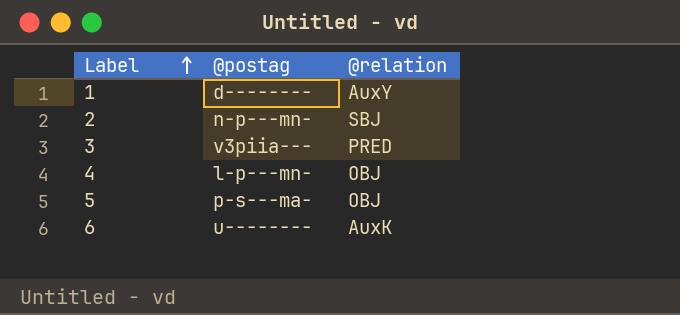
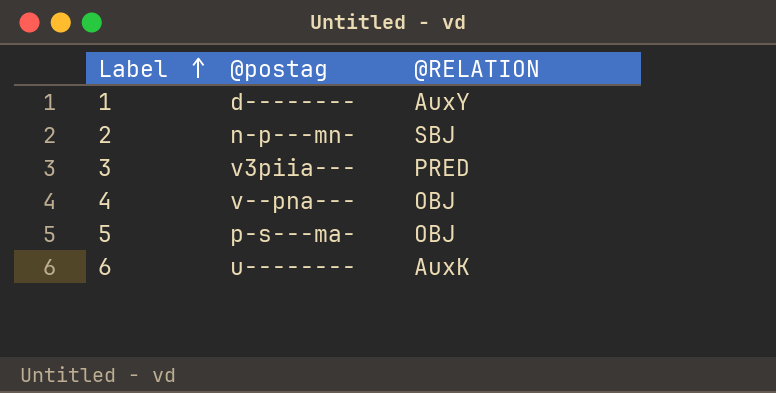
column name: @relation -> @RELATION
4 | @postag: l-p---mn- -> v--pna---

